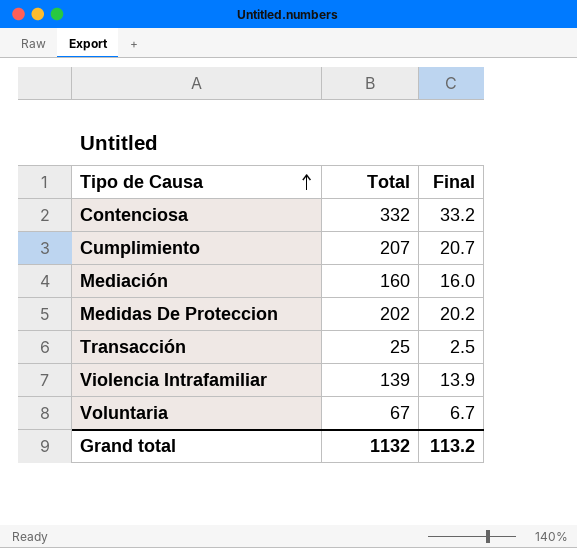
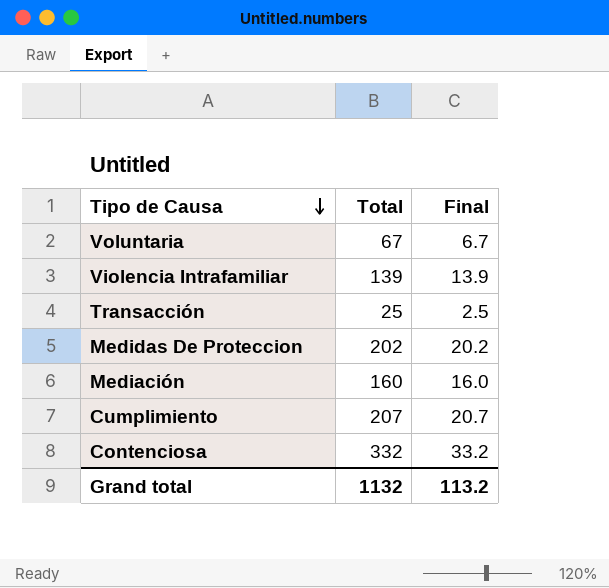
row order: Tipo de Causa ascending -> Tipo de Causa descending

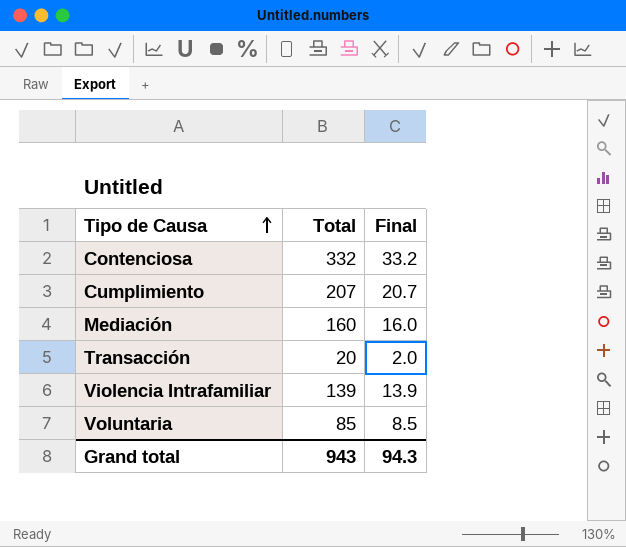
row order: Tipo de Causa descending -> Tipo de Causa ascending
row Medidas De Proteccion: 202 | 20.2 -> none
Transacción | Total: 25 -> 20
Transacción | Final: 2.5 -> 2.0
Voluntaria | Total: 67 -> 85
Voluntaria | Final: 6.7 -> 8.5
Grand total | Total: 1132 -> 943
Grand total | Final: 113.2 -> 94.3

